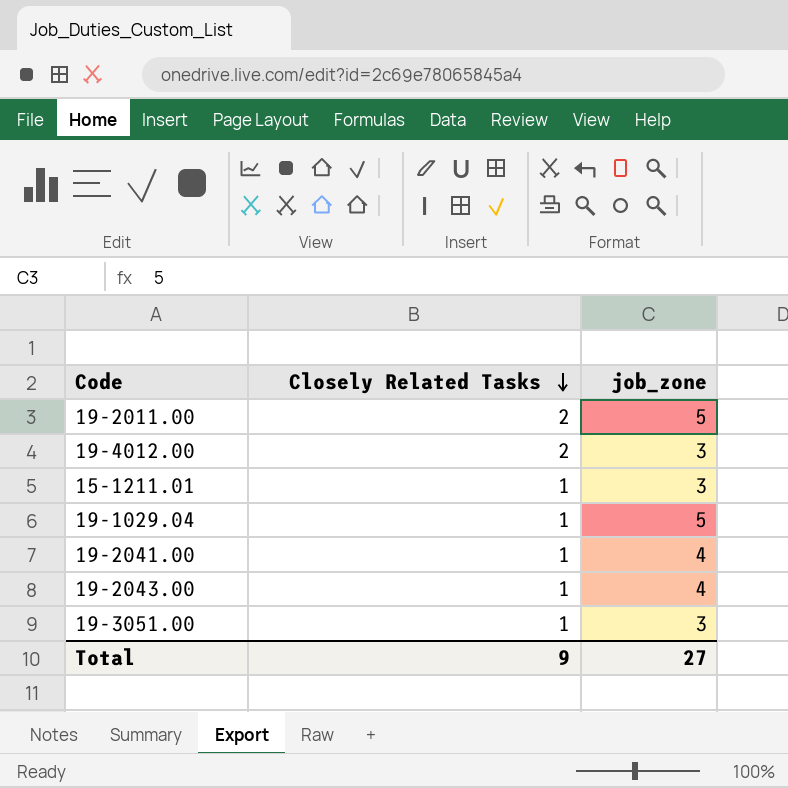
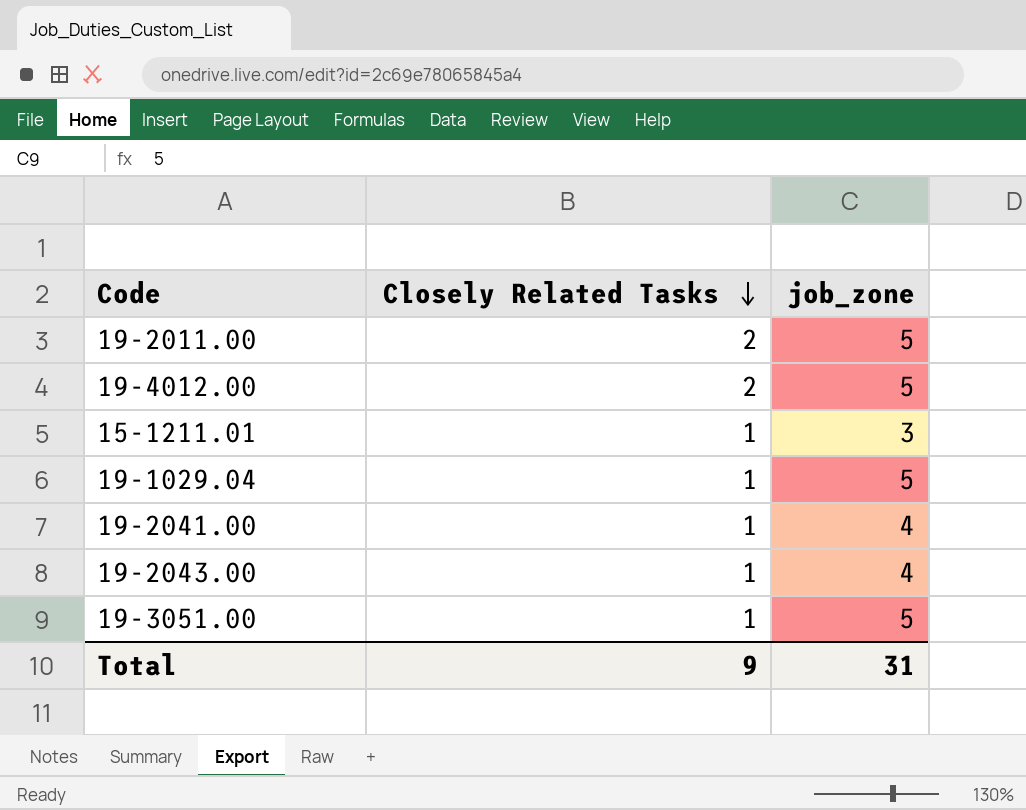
19-4012.00 | job_zone: 3 -> 5
19-3051.00 | job_zone: 3 -> 5
Total | job_zone: 27 -> 31

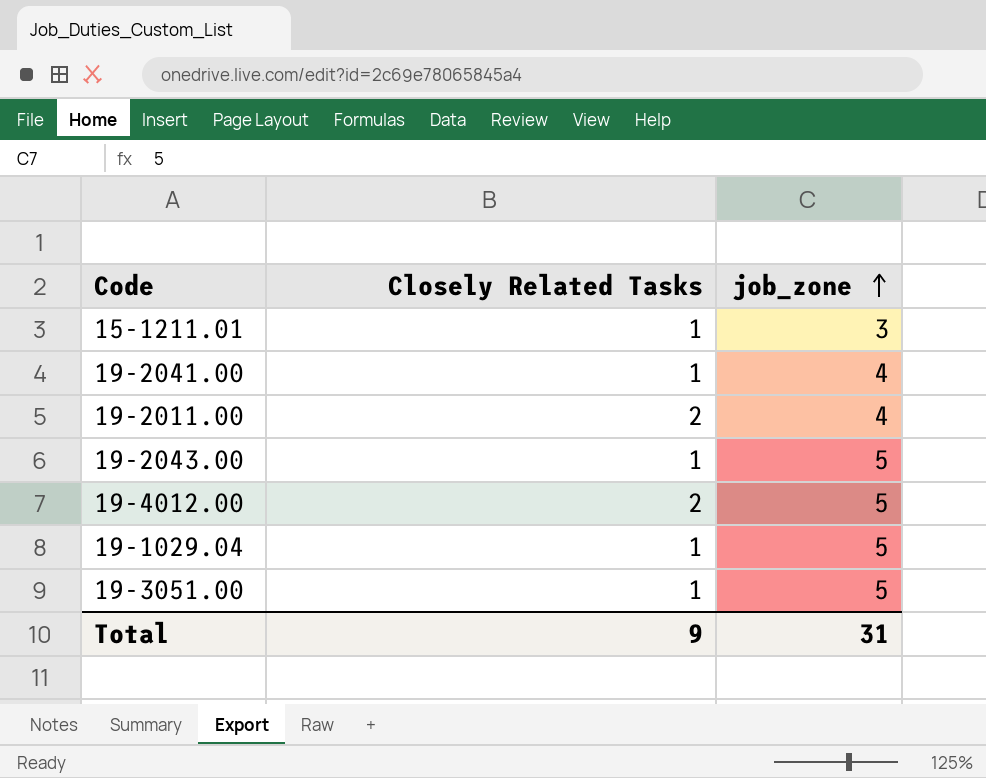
row order: Closely Related Tasks descending -> job_zone ascending
19-2011.00 | job_zone: 5 -> 4
19-2043.00 | job_zone: 4 -> 5

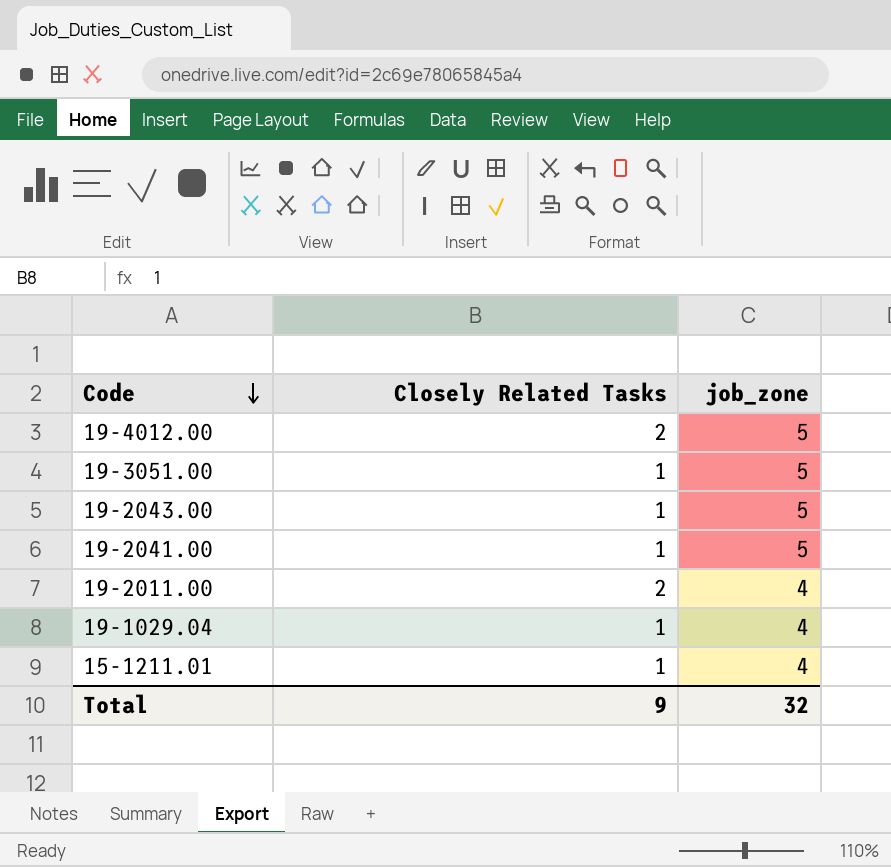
row order: job_zone ascending -> Code descending
19-2041.00 | job_zone: 4 -> 5
19-1029.04 | job_zone: 5 -> 4
15-1211.01 | job_zone: 3 -> 4
Total | job_zone: 31 -> 32

